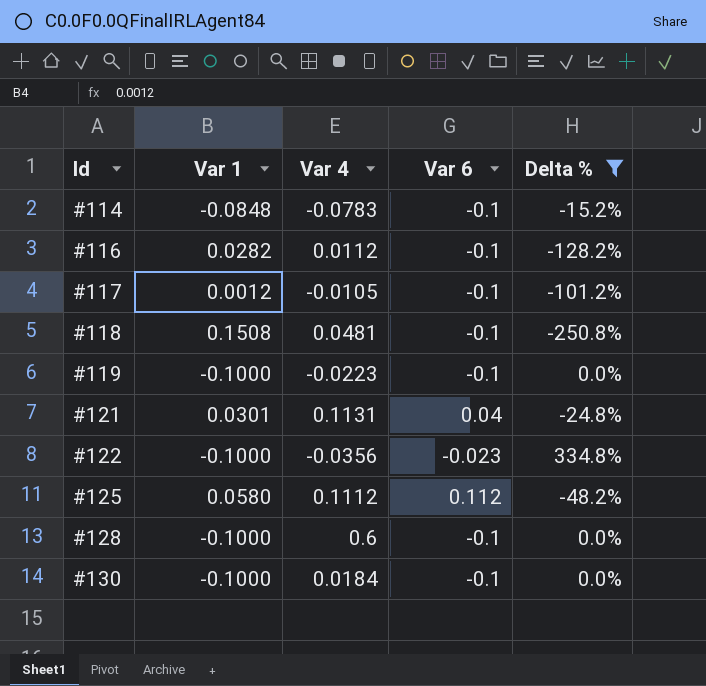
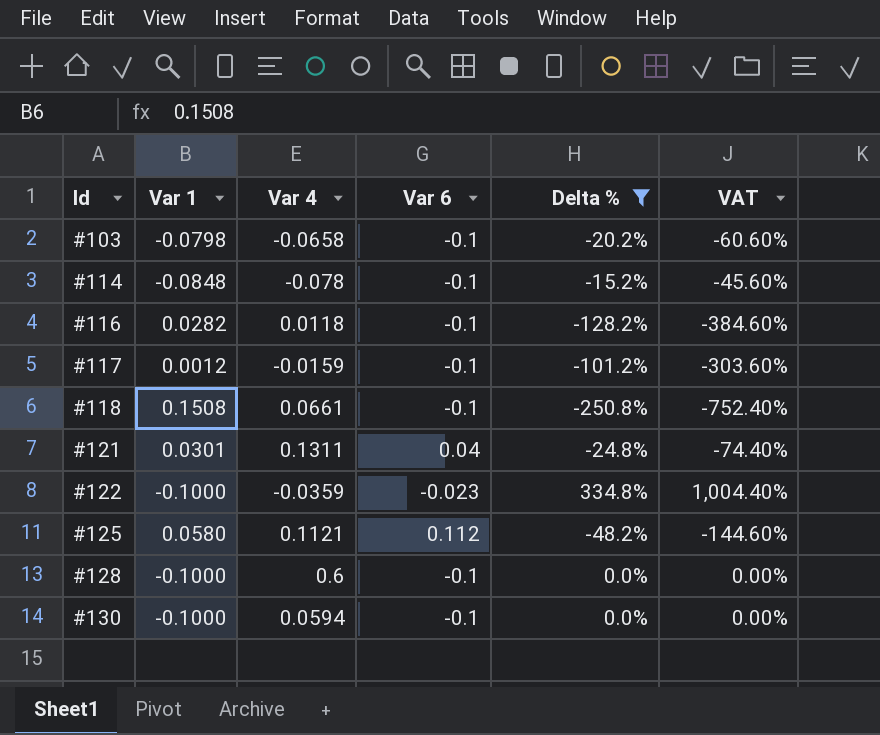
column VAT | formula: none -> [Delta %] * 3
row #119: -0.1000 | -0.0223 | -0.1 | 0.0% -> none
row #103: none -> -0.0798 | -0.0658 | -0.1 | -20.2% | -60.60%
#114 | Var 4: -0.0783 -> -0.078
#116 | Var 4: 0.0112 -> 0.0118
#117 | Var 4: -0.0105 -> -0.0159
#118 | Var 4: 0.0481 -> 0.0661
#121 | Var 4: 0.1131 -> 0.1311
#122 | Var 4: -0.0356 -> -0.0359
#125 | Var 4: 0.1112 -> 0.1121
#130 | Var 4: 0.0184 -> 0.0594

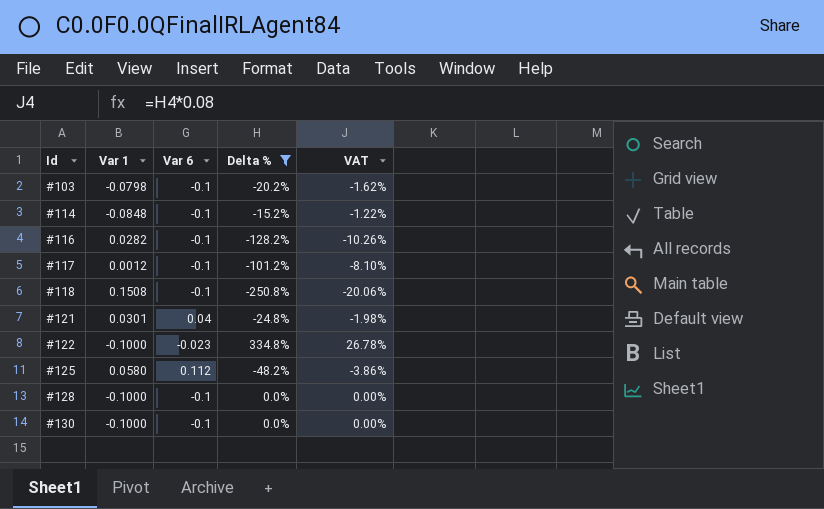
column Var 4 | position: 3 -> none
column VAT | formula: [Delta %] * 3 -> [Delta %] * 0.08

